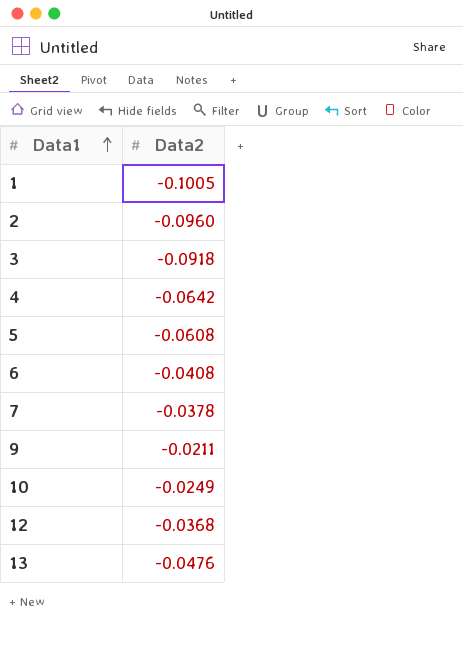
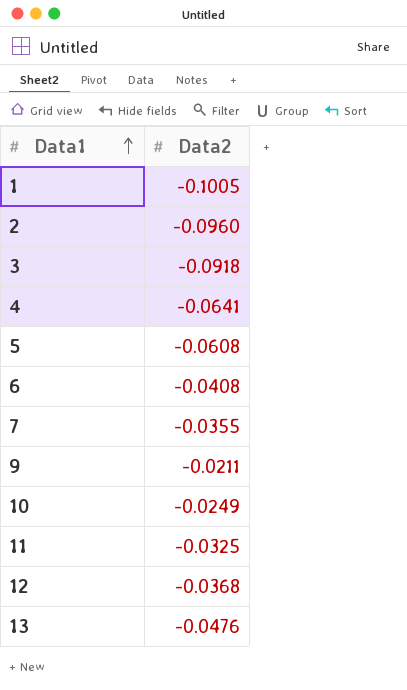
4 | Data2: -0.0642 -> -0.0641
7 | Data2: -0.0378 -> -0.0355
row 11: none -> -0.0325

